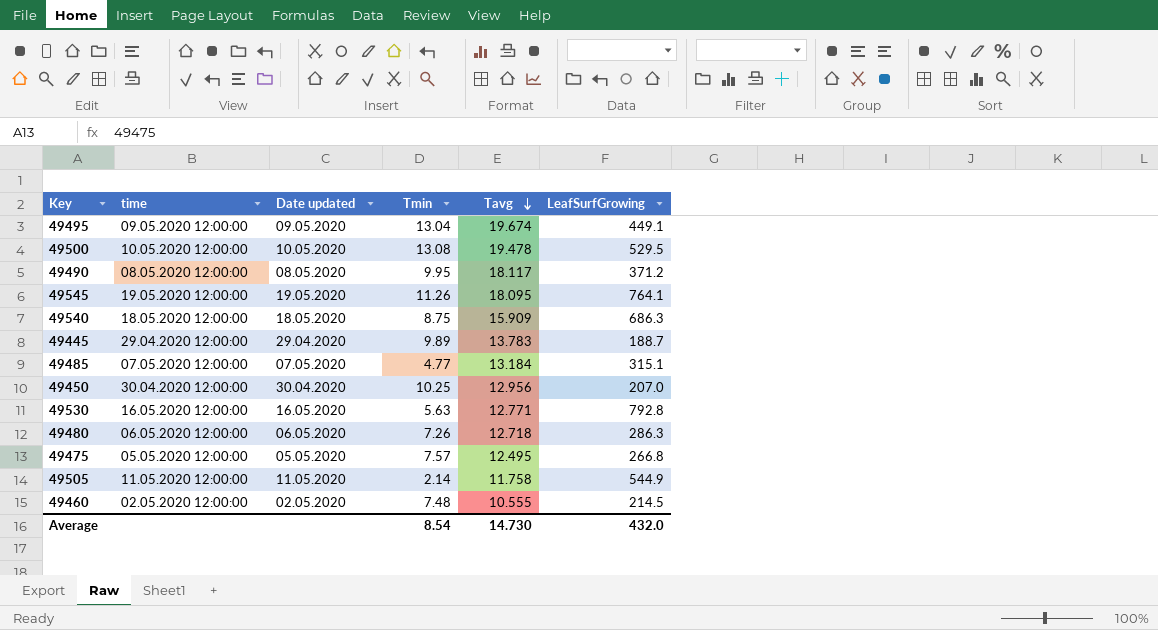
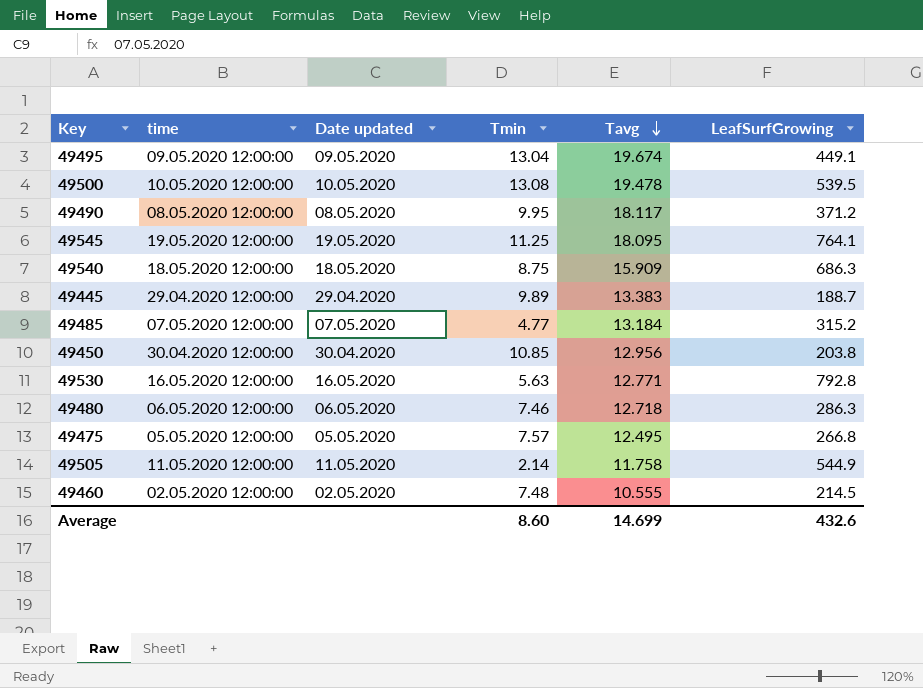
49500 | LeafSurfGrowing: 529.5 -> 539.5
49545 | Tmin: 11.26 -> 11.25
49445 | Tavg: 13.783 -> 13.383
49485 | LeafSurfGrowing: 315.1 -> 315.2
49450 | Tmin: 10.25 -> 10.85
49450 | LeafSurfGrowing: 207.0 -> 203.8
49480 | Tmin: 7.26 -> 7.46
Average | Tmin: 8.54 -> 8.60
Average | Tavg: 14.730 -> 14.699
Average | LeafSurfGrowing: 432.0 -> 432.6

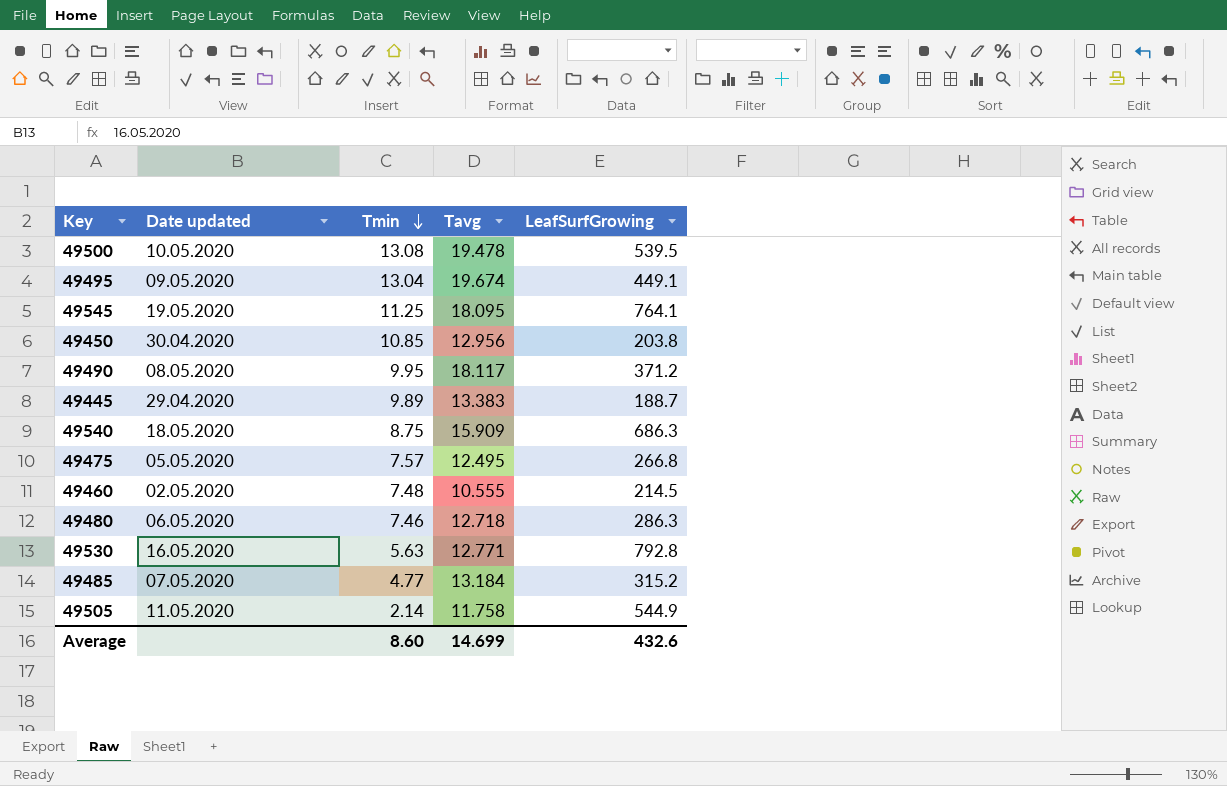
row order: Tavg descending -> Tmin descending
column time | position: 2 -> none

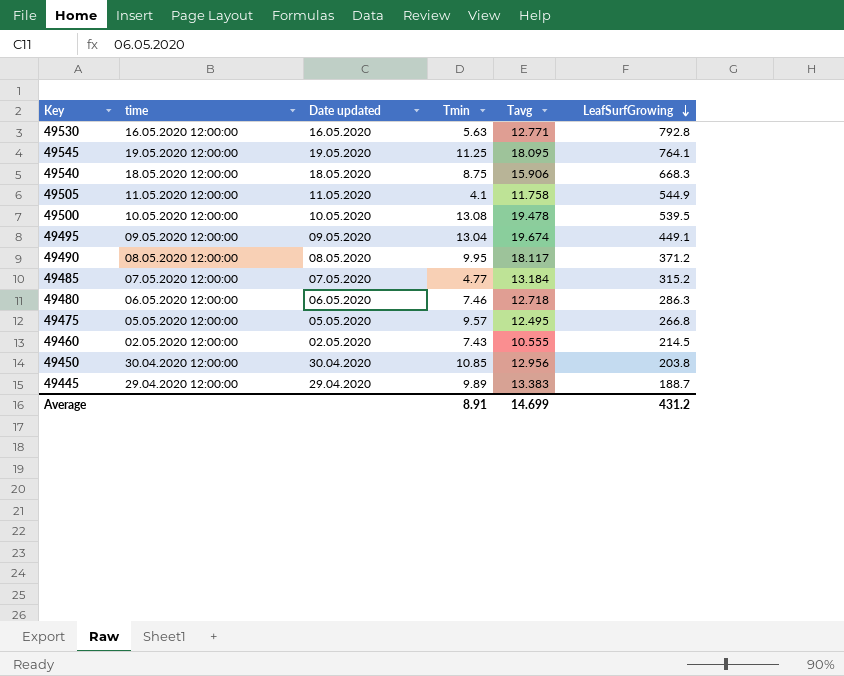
row order: Tmin descending -> LeafSurfGrowing descending
column time | position: none -> 2
49540 | Tavg: 15.909 -> 15.906
49540 | LeafSurfGrowing: 686.3 -> 668.3
49505 | Tmin: 2.14 -> 4.1
49475 | Tmin: 7.57 -> 9.57
49460 | Tmin: 7.48 -> 7.43
Average | Tmin: 8.60 -> 8.91
Average | LeafSurfGrowing: 432.6 -> 431.2

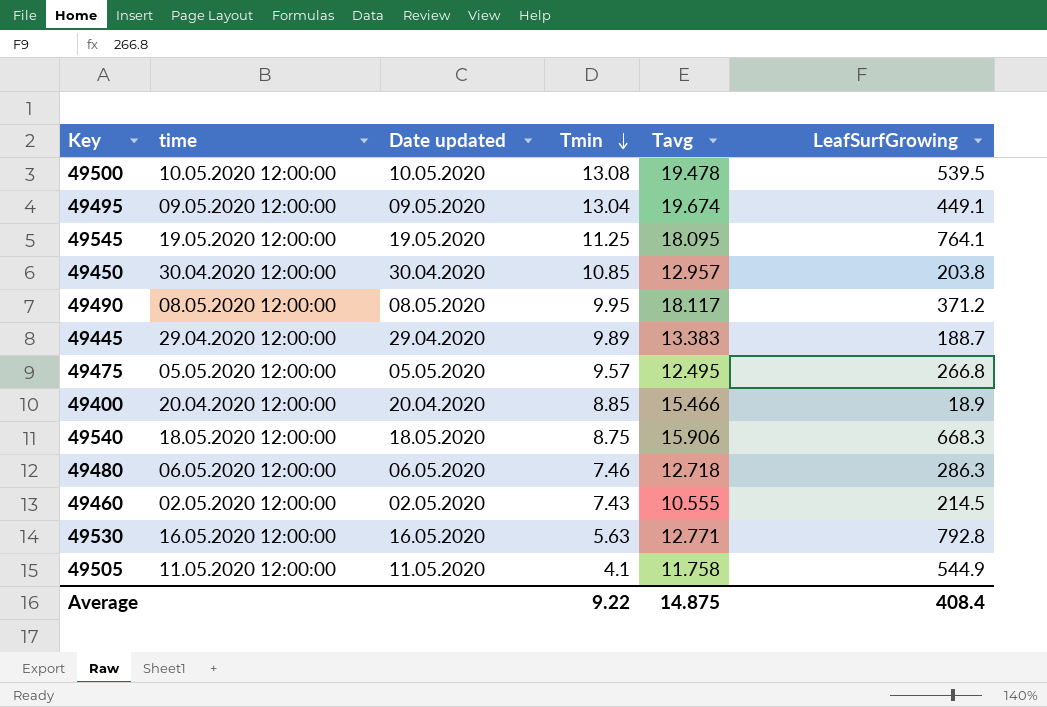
row order: LeafSurfGrowing descending -> Tmin descending
row 49485: 07.05.2020 12:00:00 | 07.05.2020 | 4.77 | 13.184 | 315.2 -> none
49450 | Tavg: 12.956 -> 12.957
row 49400: none -> 20.04.2020 12:00:00 | 20.04.2020 | 8.85 | 15.466 | 18.9
Average | Tmin: 8.91 -> 9.22
Average | Tavg: 14.699 -> 14.875
Average | LeafSurfGrowing: 431.2 -> 408.4

